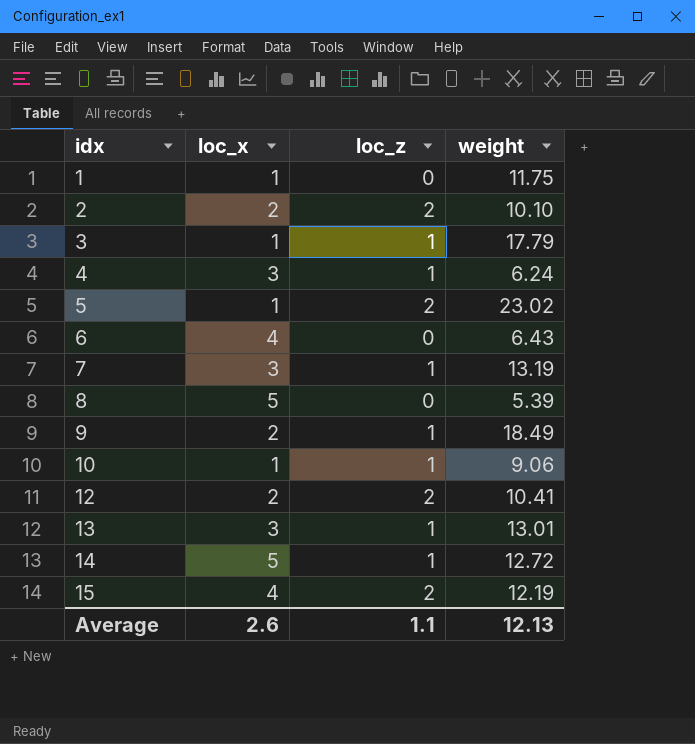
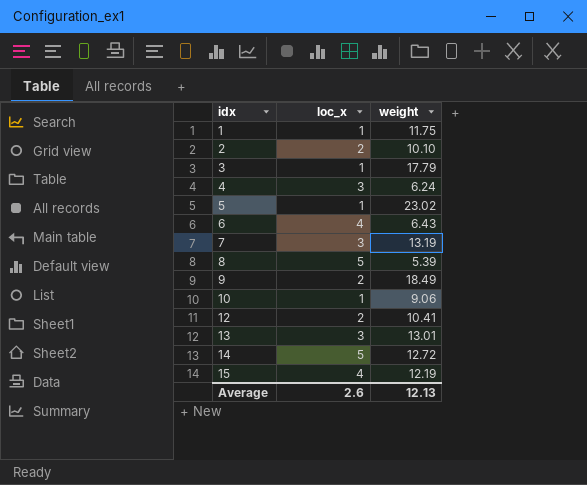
column loc_z | position: 3 -> none

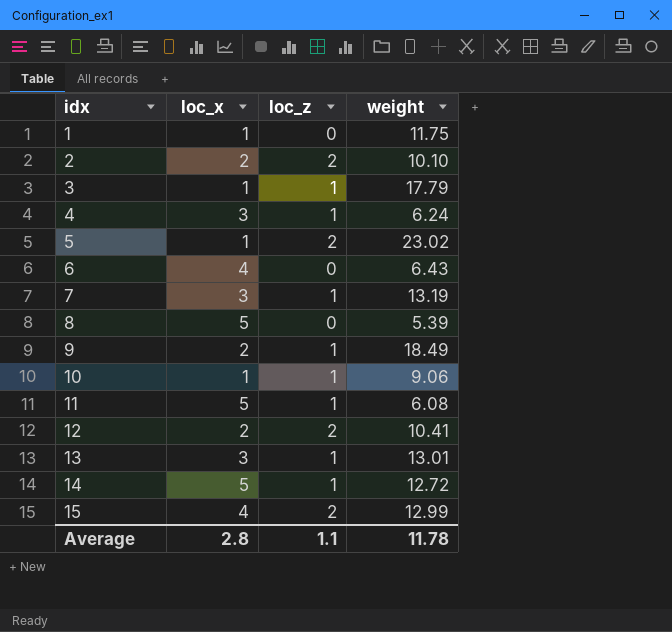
column loc_z | position: none -> 3
row 11: none -> 5 | 1 | 6.08
15 | weight: 12.19 -> 12.99
Average | loc_x: 2.6 -> 2.8
Average | weight: 12.13 -> 11.78

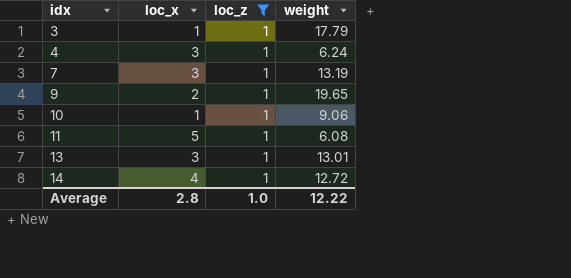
filter: none -> loc_z = 1
9 | weight: 18.49 -> 19.65
14 | loc_x: 5 -> 4
Average | loc_z: 1.1 -> 1.0
Average | weight: 11.78 -> 12.22

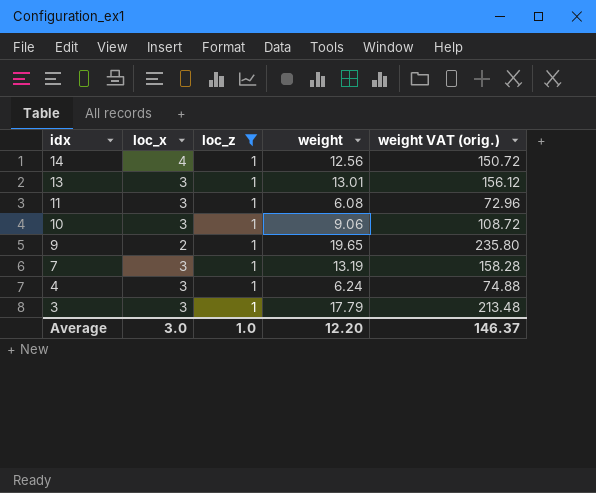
row order: idx ascending -> idx descending
column weight VAT (orig.) | formula: none -> [weight] * 12
14 | weight: 12.72 -> 12.56
11 | loc_x: 5 -> 3
10 | loc_x: 1 -> 3
3 | loc_x: 1 -> 3
Average | loc_x: 2.8 -> 3.0
Average | weight: 12.22 -> 12.20

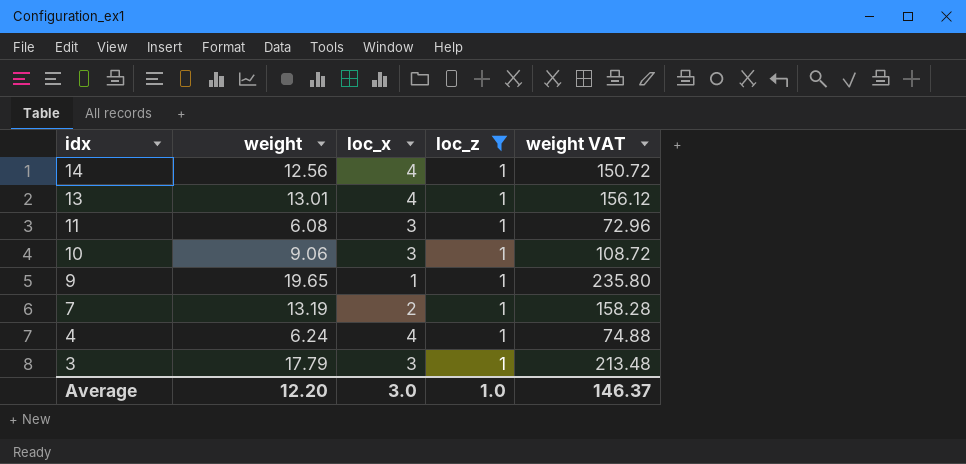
column weight | position: 4 -> 2
column name: weight VAT (orig.) -> weight VAT
13 | loc_x: 3 -> 4
9 | loc_x: 2 -> 1
7 | loc_x: 3 -> 2
4 | loc_x: 3 -> 4

